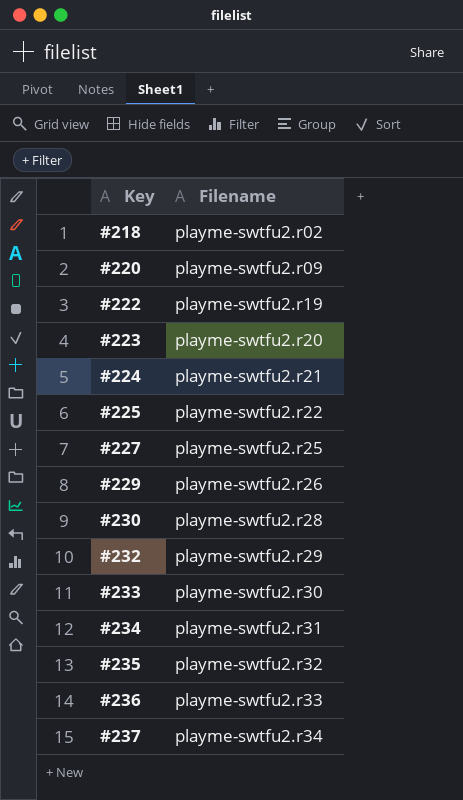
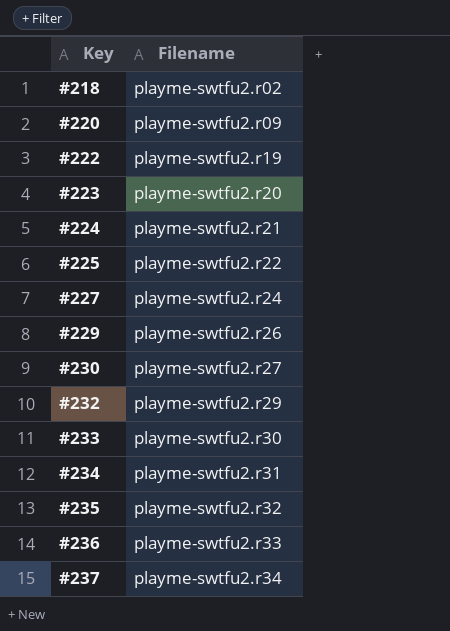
#227 | Filename: playme-swtfu2.r25 -> playme-swtfu2.r24
#230 | Filename: playme-swtfu2.r28 -> playme-swtfu2.r27

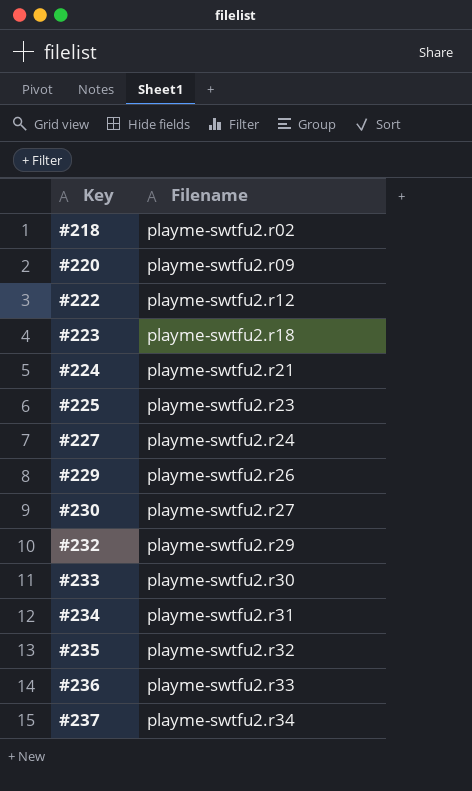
#222 | Filename: playme-swtfu2.r19 -> playme-swtfu2.r12
#223 | Filename: playme-swtfu2.r20 -> playme-swtfu2.r18
#225 | Filename: playme-swtfu2.r22 -> playme-swtfu2.r23

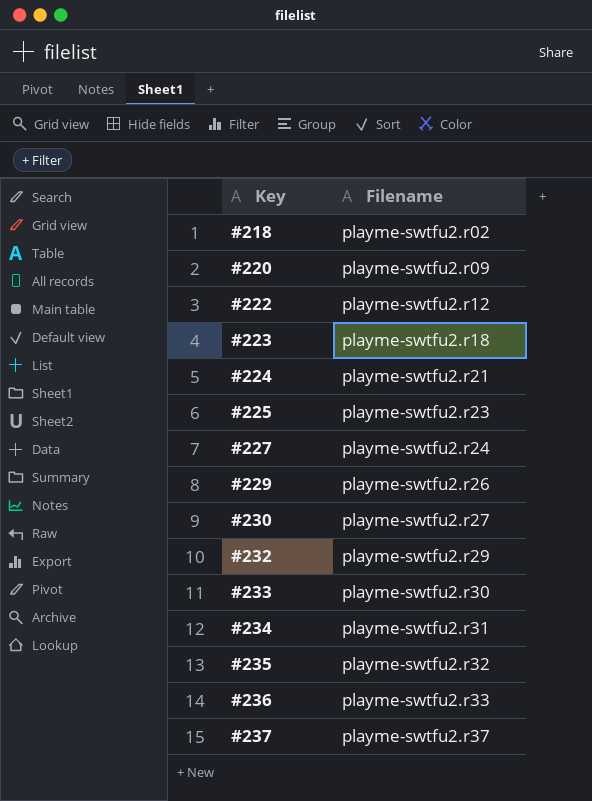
#237 | Filename: playme-swtfu2.r34 -> playme-swtfu2.r37

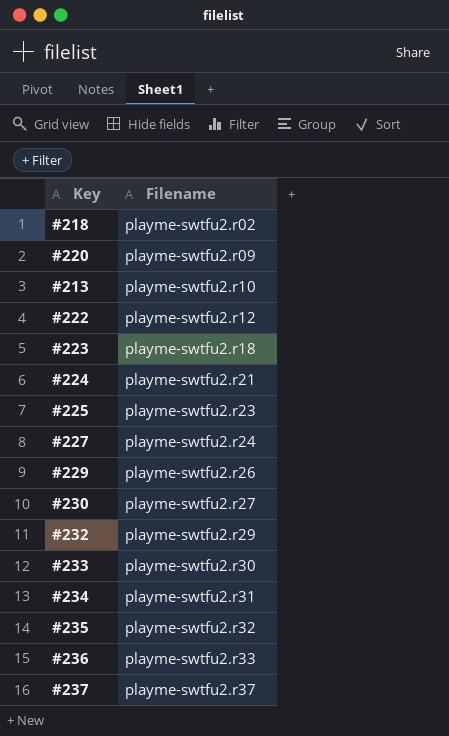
row #213: none -> playme-swtfu2.r10

